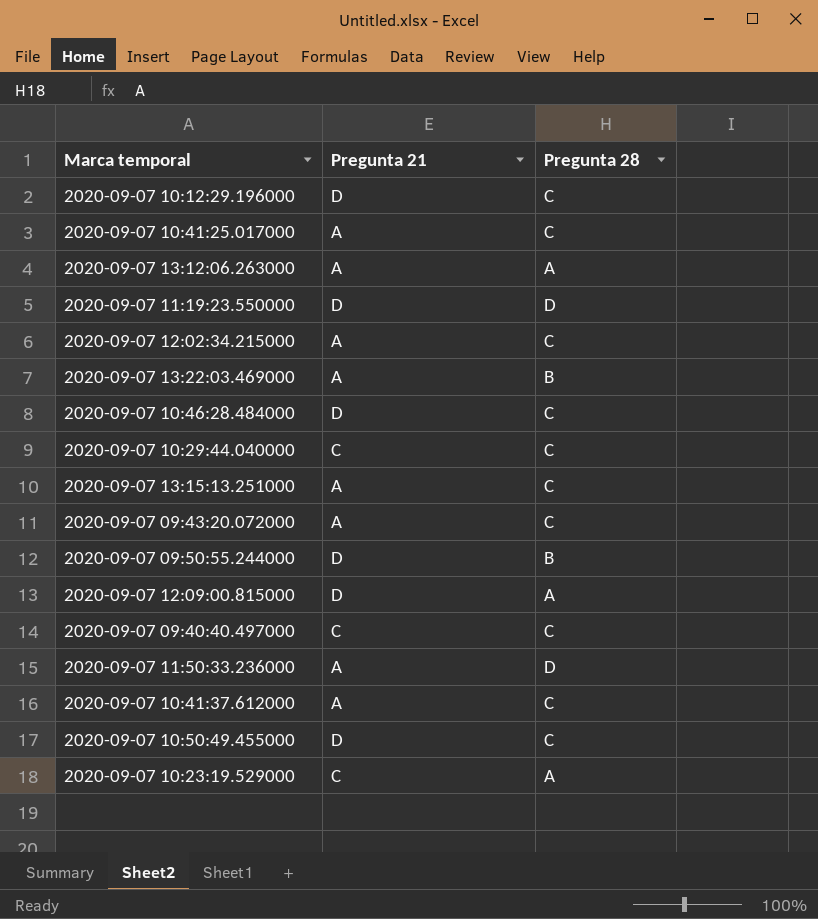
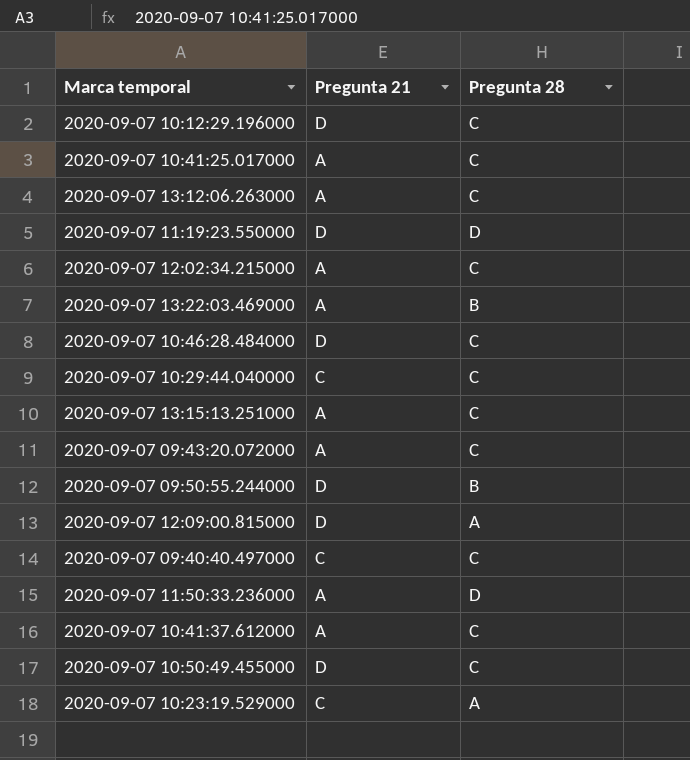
2020-09-07 13:12:06.263000 | Pregunta 28: A -> C

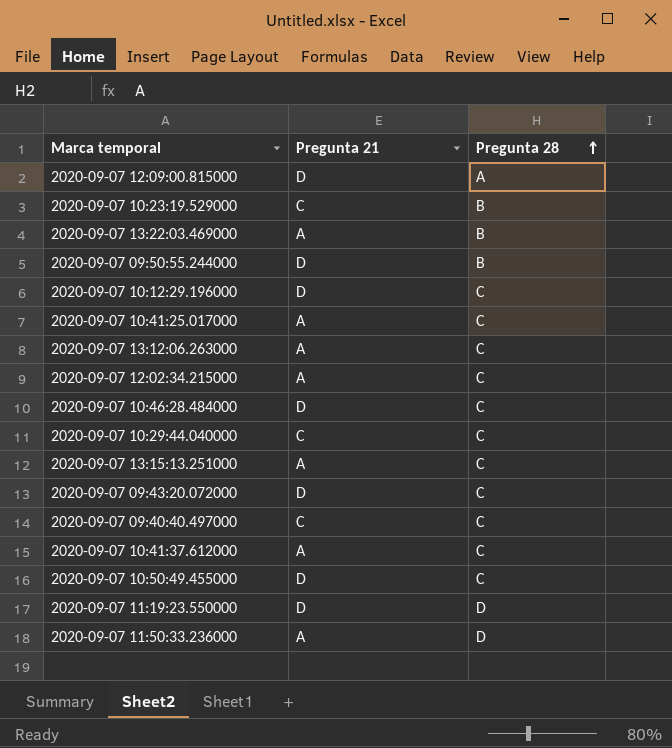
row order: none -> Pregunta 28 ascending
2020-09-07 10:23:19.529000 | Pregunta 28: A -> B
2020-09-07 09:43:20.072000 | Pregunta 21: A -> D

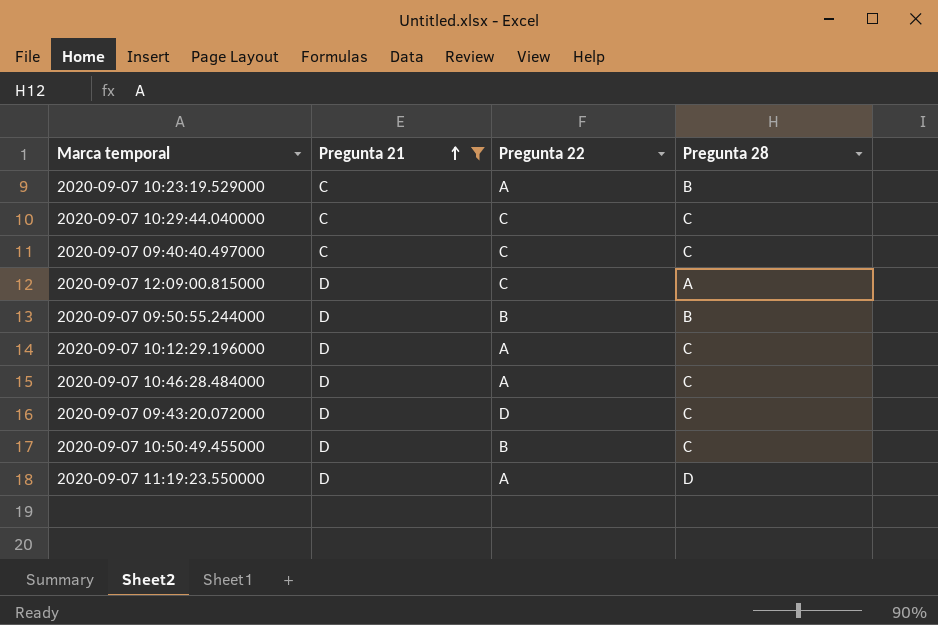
filter: none -> Pregunta 21 != A
row order: Pregunta 28 ascending -> Pregunta 21 ascending
column Pregunta 22 | position: none -> 3

